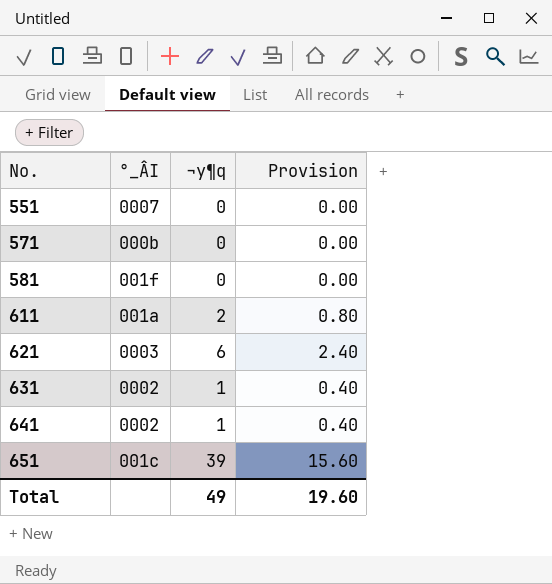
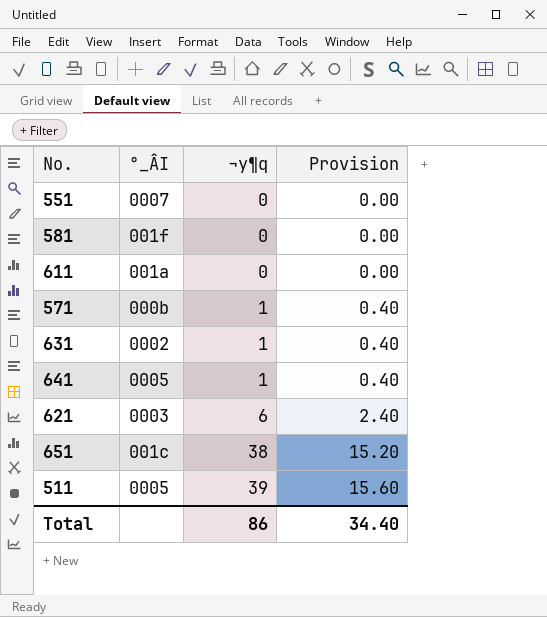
row order: No. ascending -> ¬y¶q ascending
611 | ¬y¶q: 2 -> 0
611 | Provision: 0.80 -> 0.00
571 | ¬y¶q: 0 -> 1
571 | Provision: 0.00 -> 0.40
641 | °_ÂI: 0002 -> 0005
651 | ¬y¶q: 39 -> 38
651 | Provision: 15.60 -> 15.20
row 511: none -> 0005 | 39 | 15.60
Total | ¬y¶q: 49 -> 86
Total | Provision: 19.60 -> 34.40

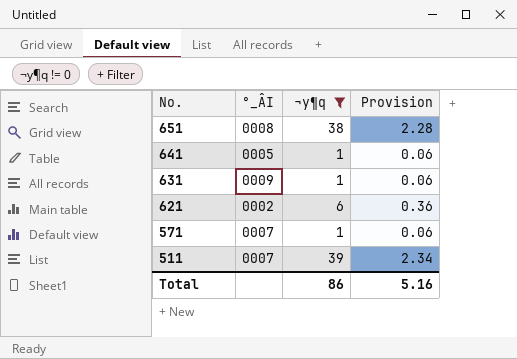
filter: none -> ¬y¶q != 0
row order: ¬y¶q ascending -> No. descending
column Provision | formula: [¬y¶q] * 0.4 -> [¬y¶q] * 0.06
651 | °_ÂI: 001c -> 0008
631 | °_ÂI: 0002 -> 0009
621 | °_ÂI: 0003 -> 0002
571 | °_ÂI: 000b -> 0007
511 | °_ÂI: 0005 -> 0007
Total | Provision: 34.40 -> 5.16

